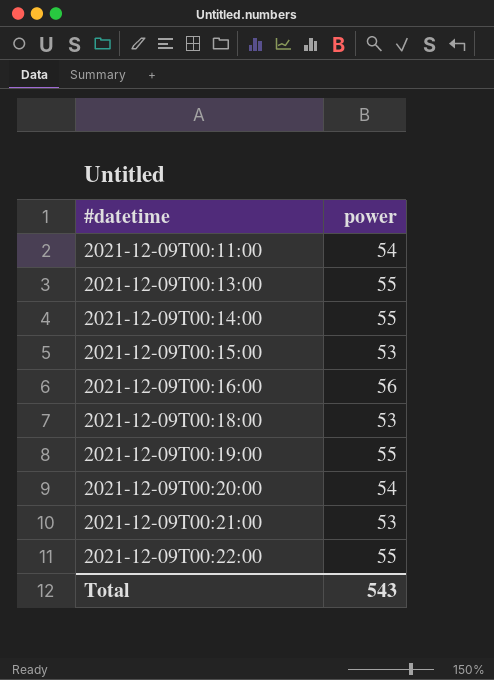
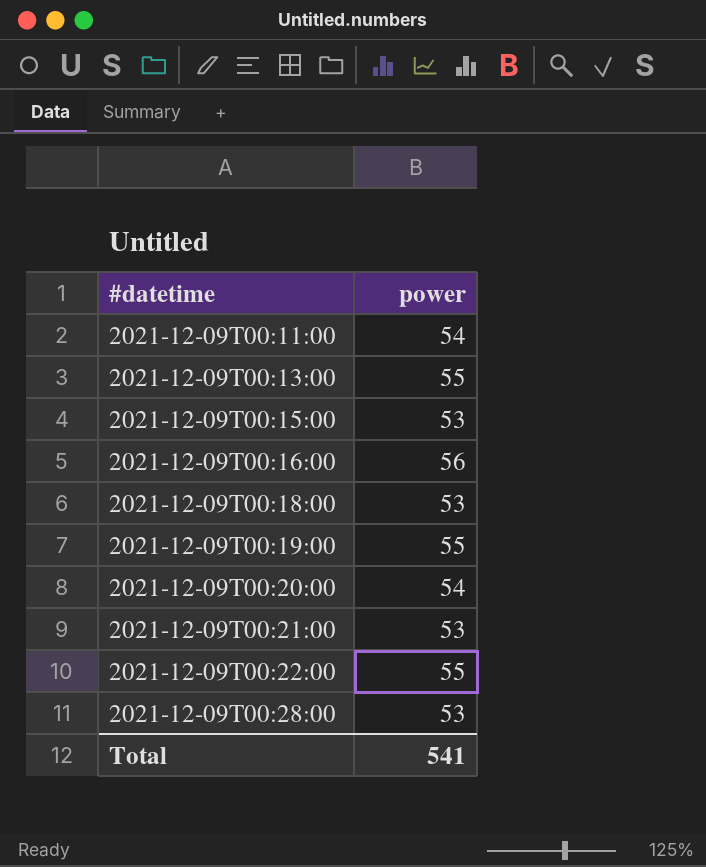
row 2021-12-09T00:14:00: 55 -> none
row 2021-12-09T00:28:00: none -> 53
Total | power: 543 -> 541

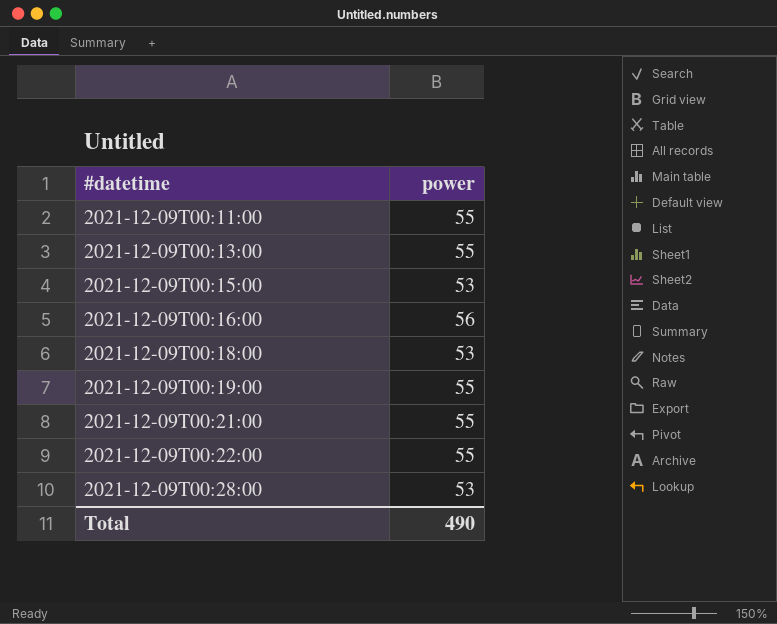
row 2021-12-09T00:20:00: 54 -> none
2021-12-09T00:11:00 | power: 54 -> 55
2021-12-09T00:21:00 | power: 53 -> 55
Total | power: 541 -> 490

